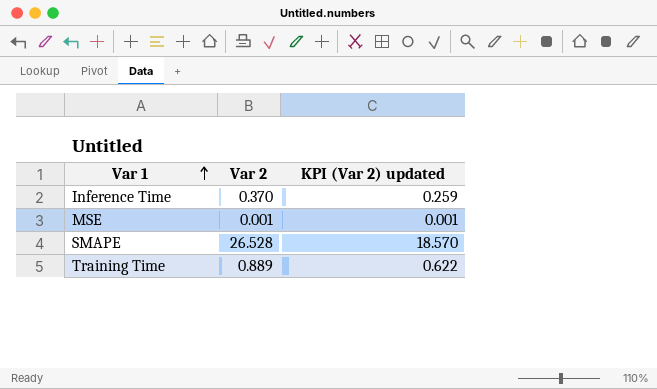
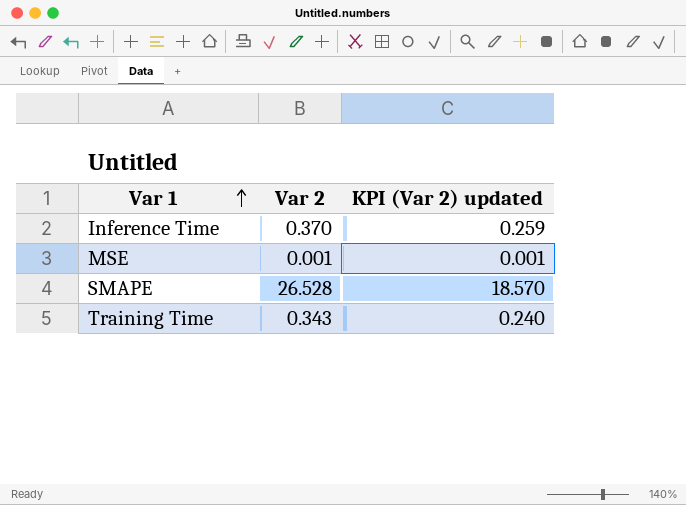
Training Time | Var 2: 0.889 -> 0.343
Training Time | KPI (Var 2) updated: 0.622 -> 0.240

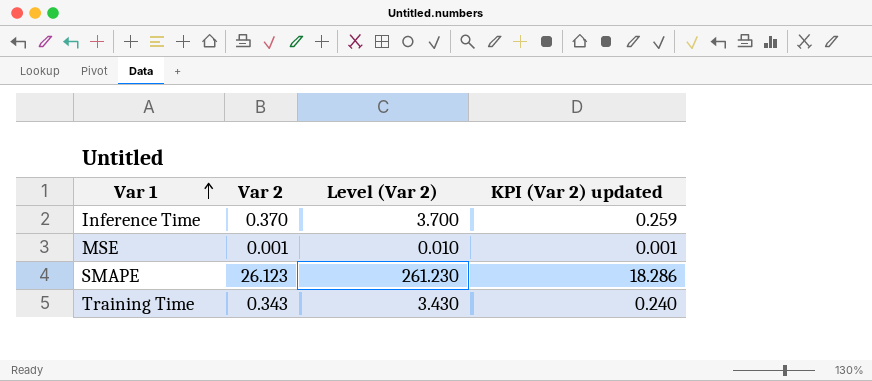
column Level (Var 2) | formula: none -> [Var 2] * 10
SMAPE | Var 2: 26.528 -> 26.123
SMAPE | KPI (Var 2) updated: 18.570 -> 18.286

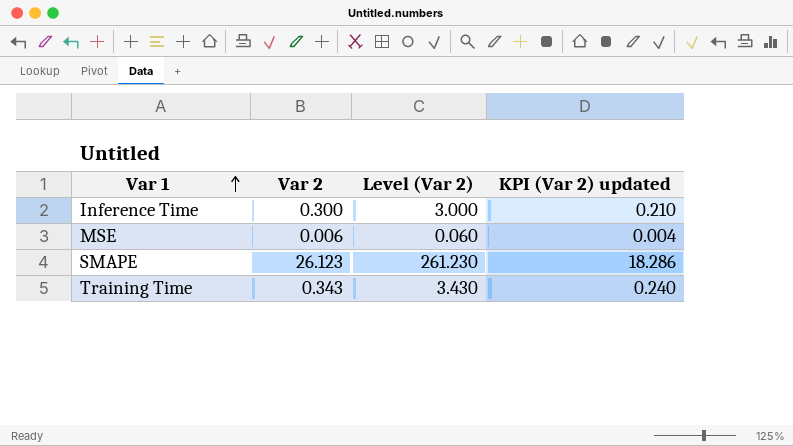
Inference Time | Var 2: 0.370 -> 0.300
Inference Time | Level (Var 2): 3.700 -> 3.000
Inference Time | KPI (Var 2) updated: 0.259 -> 0.210
MSE | Var 2: 0.001 -> 0.006
MSE | Level (Var 2): 0.010 -> 0.060
MSE | KPI (Var 2) updated: 0.001 -> 0.004

